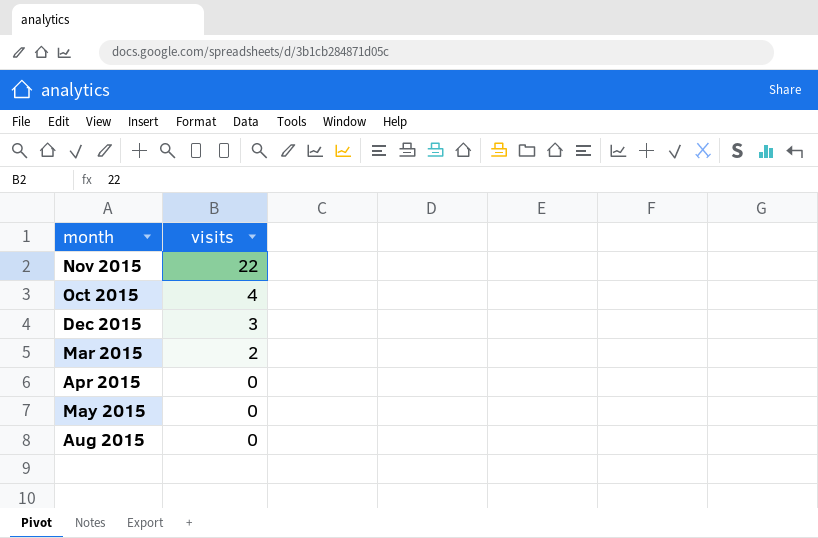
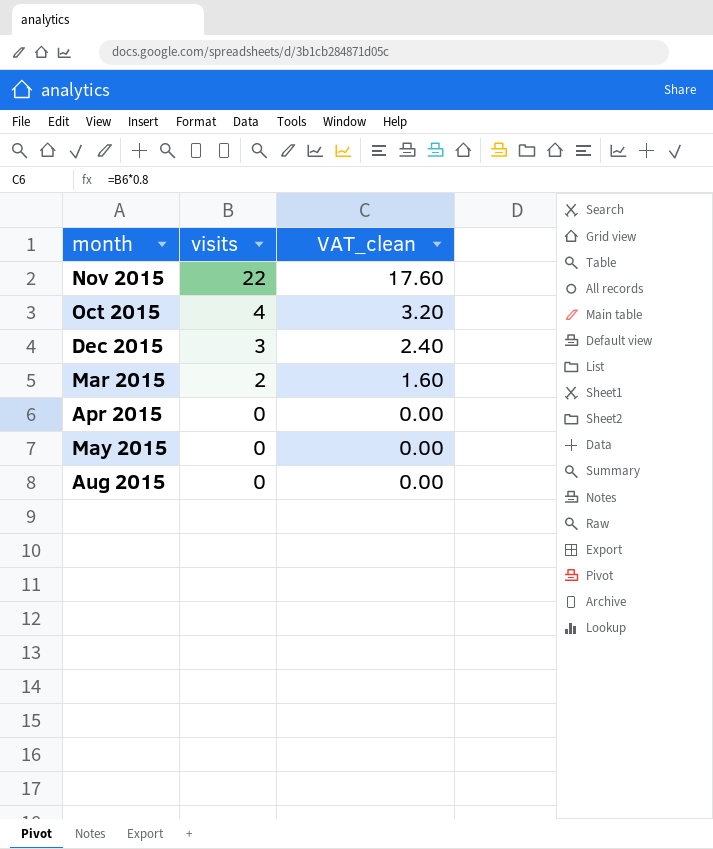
column VAT_clean | formula: none -> [visits] * 0.8

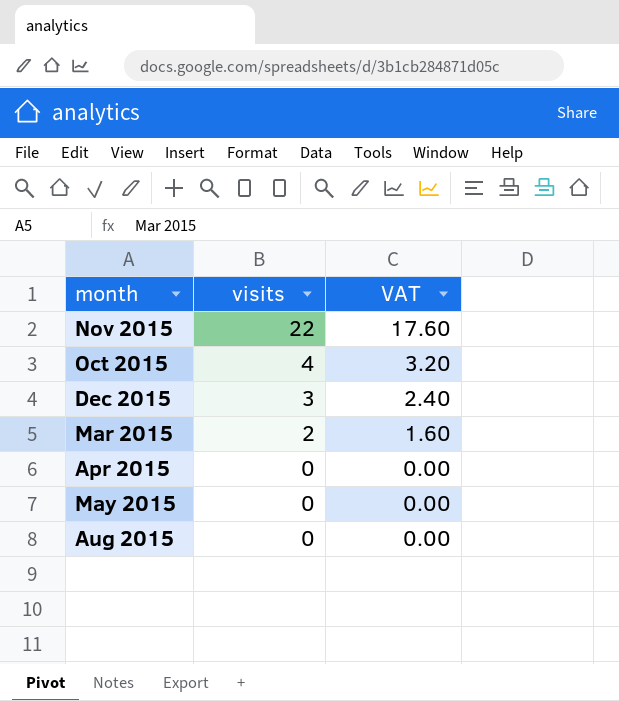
column name: VAT_clean -> VAT

